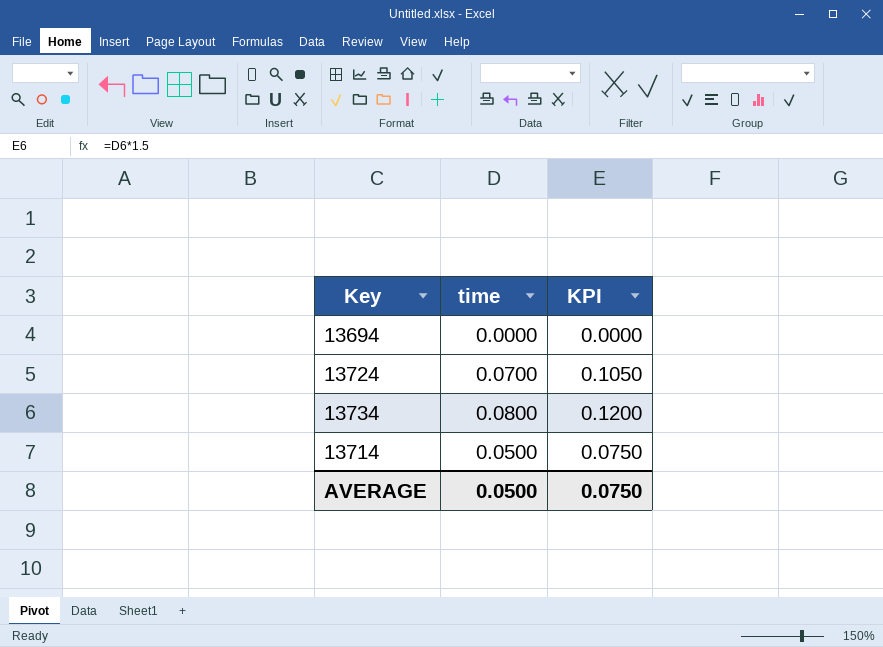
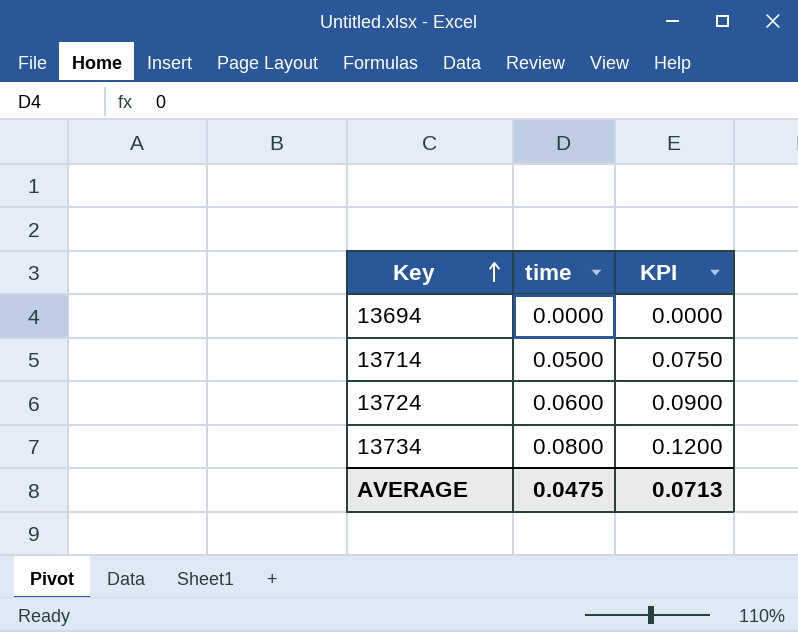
row order: none -> Key ascending
13724 | time: 0.0700 -> 0.0600
13724 | KPI: 0.1050 -> 0.0900
AVERAGE | time: 0.0500 -> 0.0475
AVERAGE | KPI: 0.0750 -> 0.0713

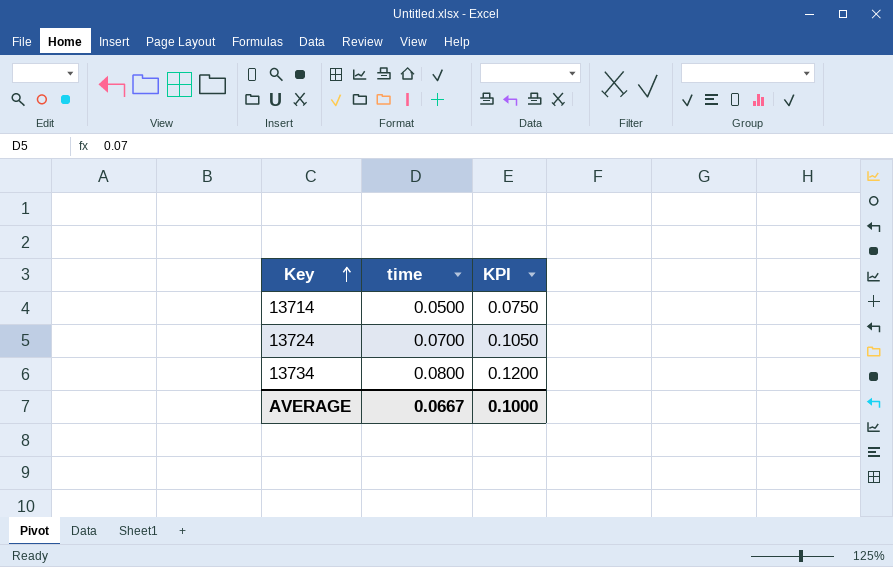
row 13694: 0.0000 | 0.0000 -> none
13724 | time: 0.0600 -> 0.0700
13724 | KPI: 0.0900 -> 0.1050
AVERAGE | time: 0.0475 -> 0.0667
AVERAGE | KPI: 0.0713 -> 0.1000

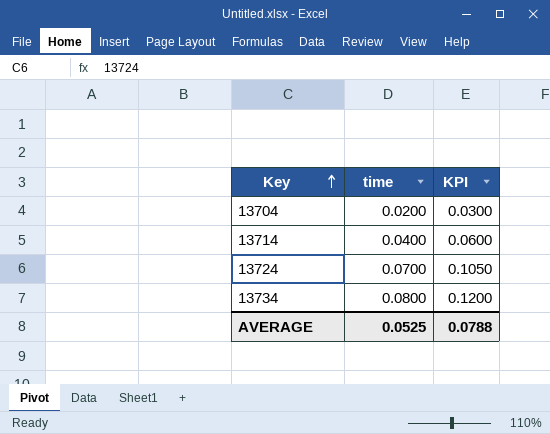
row 13704: none -> 0.0200 | 0.0300
13714 | time: 0.0500 -> 0.0400
13714 | KPI: 0.0750 -> 0.0600
AVERAGE | time: 0.0667 -> 0.0525
AVERAGE | KPI: 0.1000 -> 0.0788

